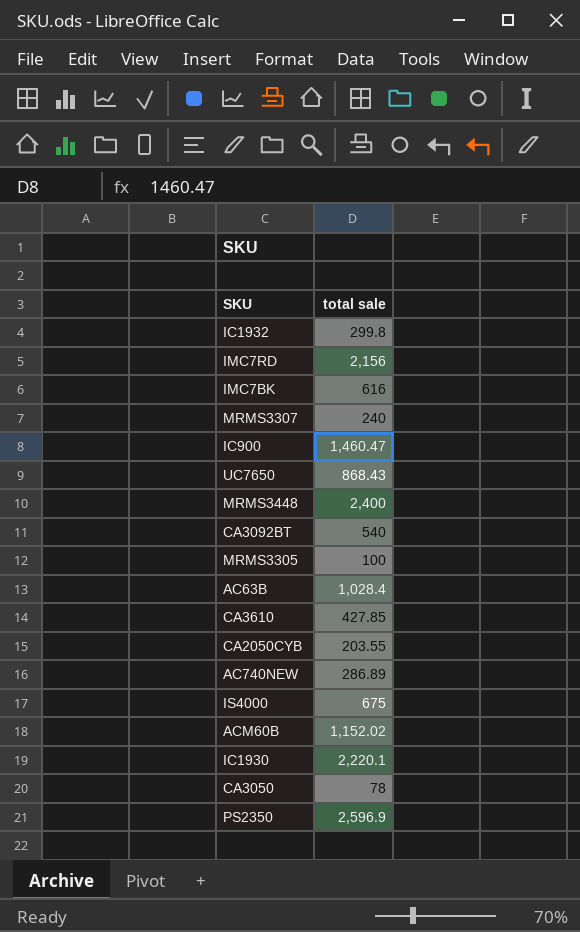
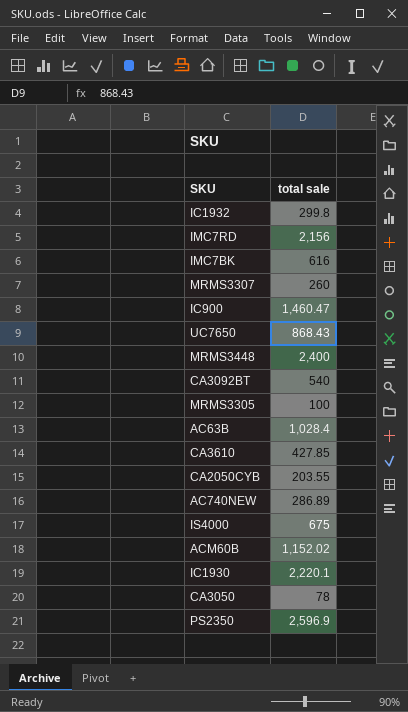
MRMS3307 | total sale: 240 -> 260

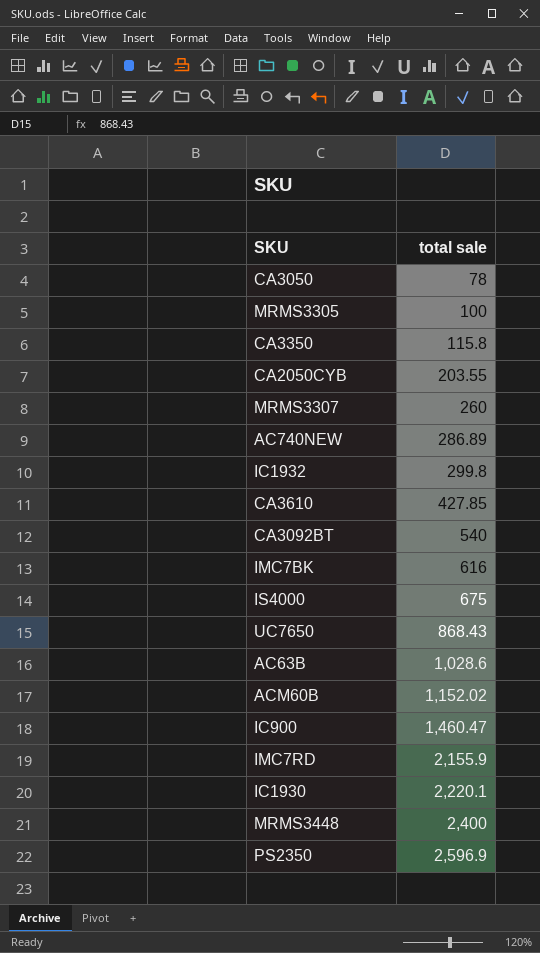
row order: none -> total sale ascending
row CA3350: none -> 115.8
AC63B | total sale: 1,028.4 -> 1,028.6
IMC7RD | total sale: 2,156 -> 2,155.9

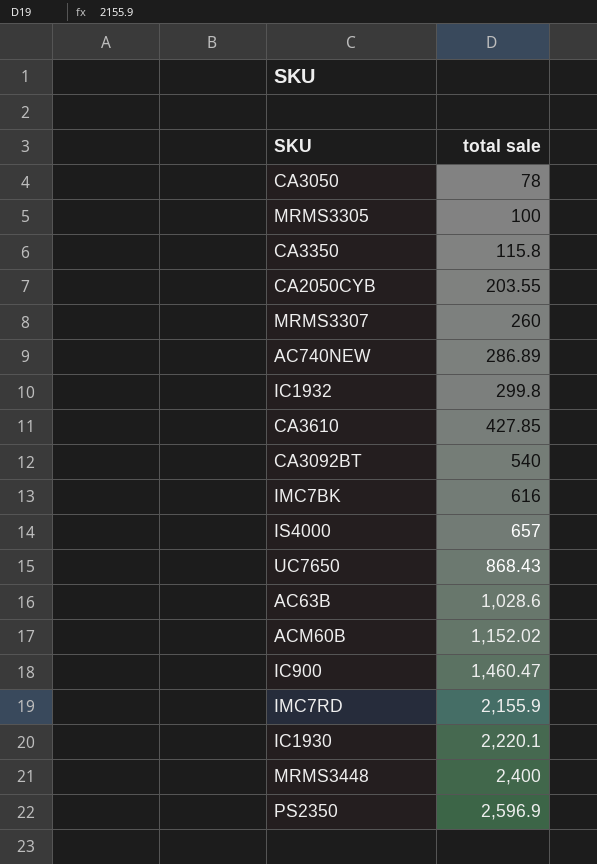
IS4000 | total sale: 675 -> 657

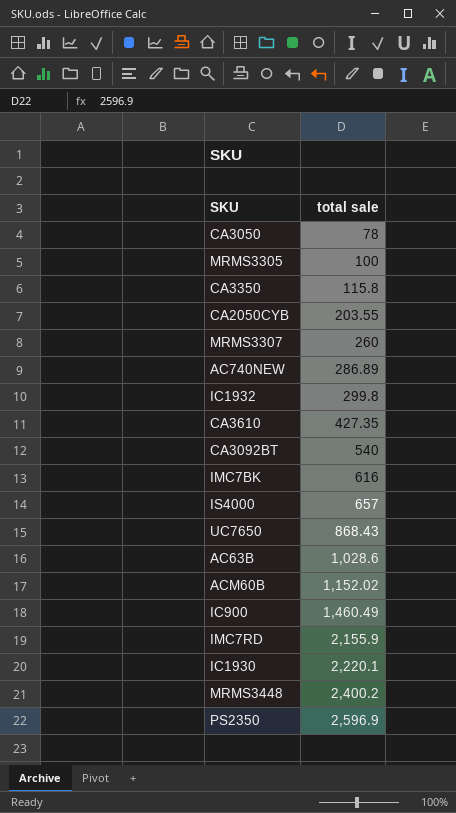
CA3610 | total sale: 427.85 -> 427.35
IC900 | total sale: 1,460.47 -> 1,460.49
MRMS3448 | total sale: 2,400 -> 2,400.2

